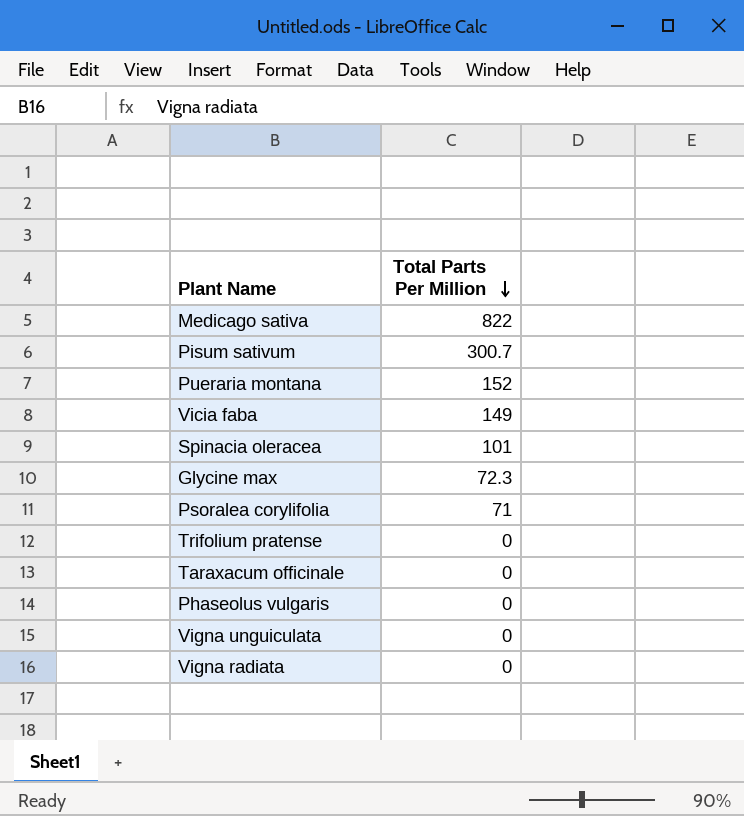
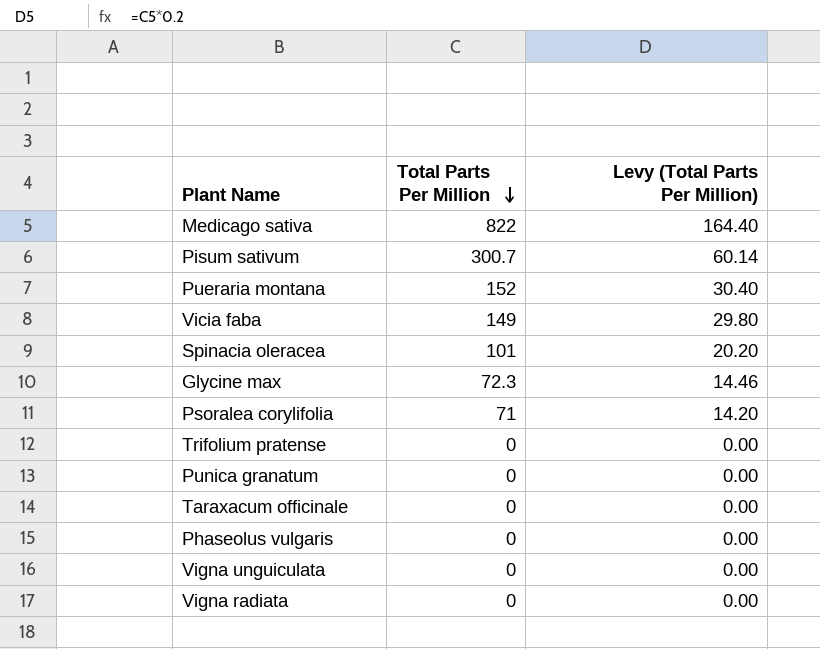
column Levy (Total Parts Per Million) | formula: none -> [Total Parts Per Million] * 0.2
row Punica granatum: none -> 0 | 0.00

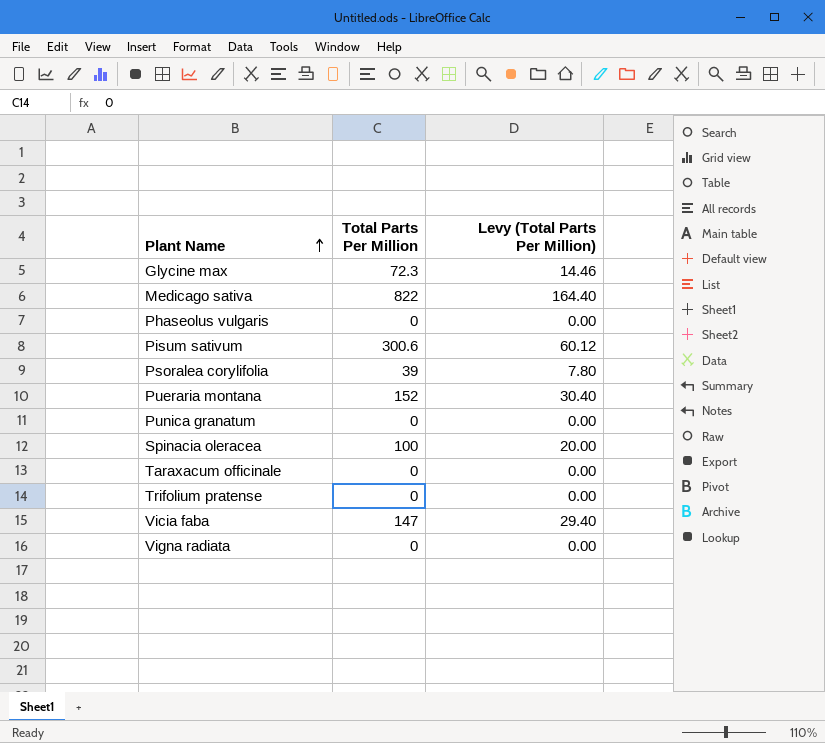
row order: Total Parts Per Million descending -> Plant Name ascending
row Vigna unguiculata: 0 | 0.00 -> none
Pisum sativum | Total Parts Per Million: 300.7 -> 300.6
Pisum sativum | Levy (Total Parts Per Million): 60.14 -> 60.12
Psoralea corylifolia | Total Parts Per Million: 71 -> 39
Psoralea corylifolia | Levy (Total Parts Per Million): 14.20 -> 7.80
Spinacia oleracea | Total Parts Per Million: 101 -> 100
Spinacia oleracea | Levy (Total Parts Per Million): 20.20 -> 20.00
Vicia faba | Total Parts Per Million: 149 -> 147
Vicia faba | Levy (Total Parts Per Million): 29.80 -> 29.40

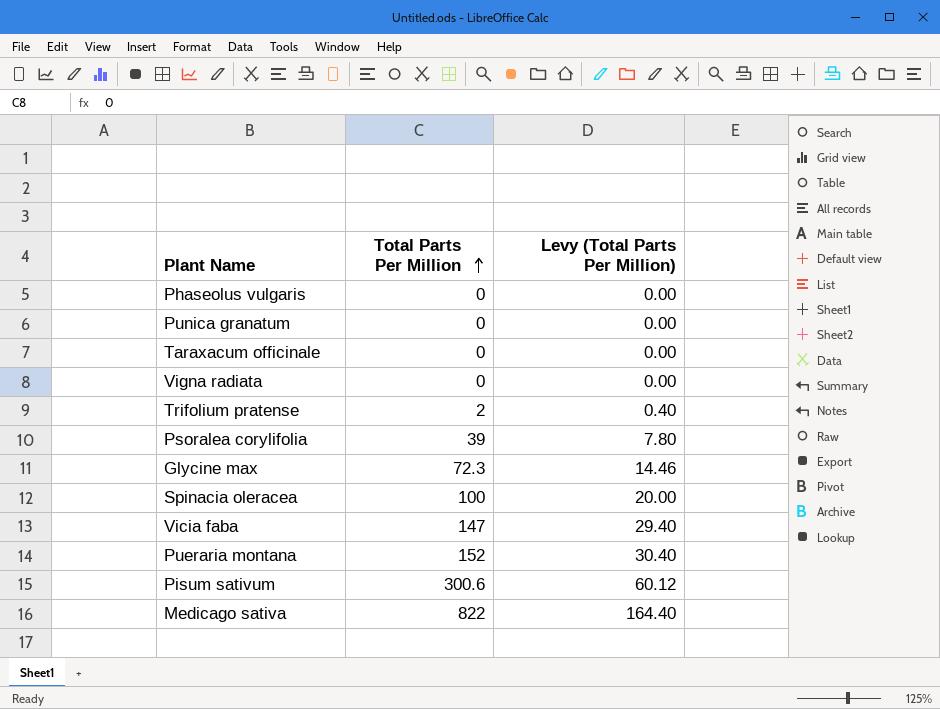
row order: Plant Name ascending -> Total Parts Per Million ascending
Trifolium pratense | Total Parts Per Million: 0 -> 2
Trifolium pratense | Levy (Total Parts Per Million): 0.00 -> 0.40

